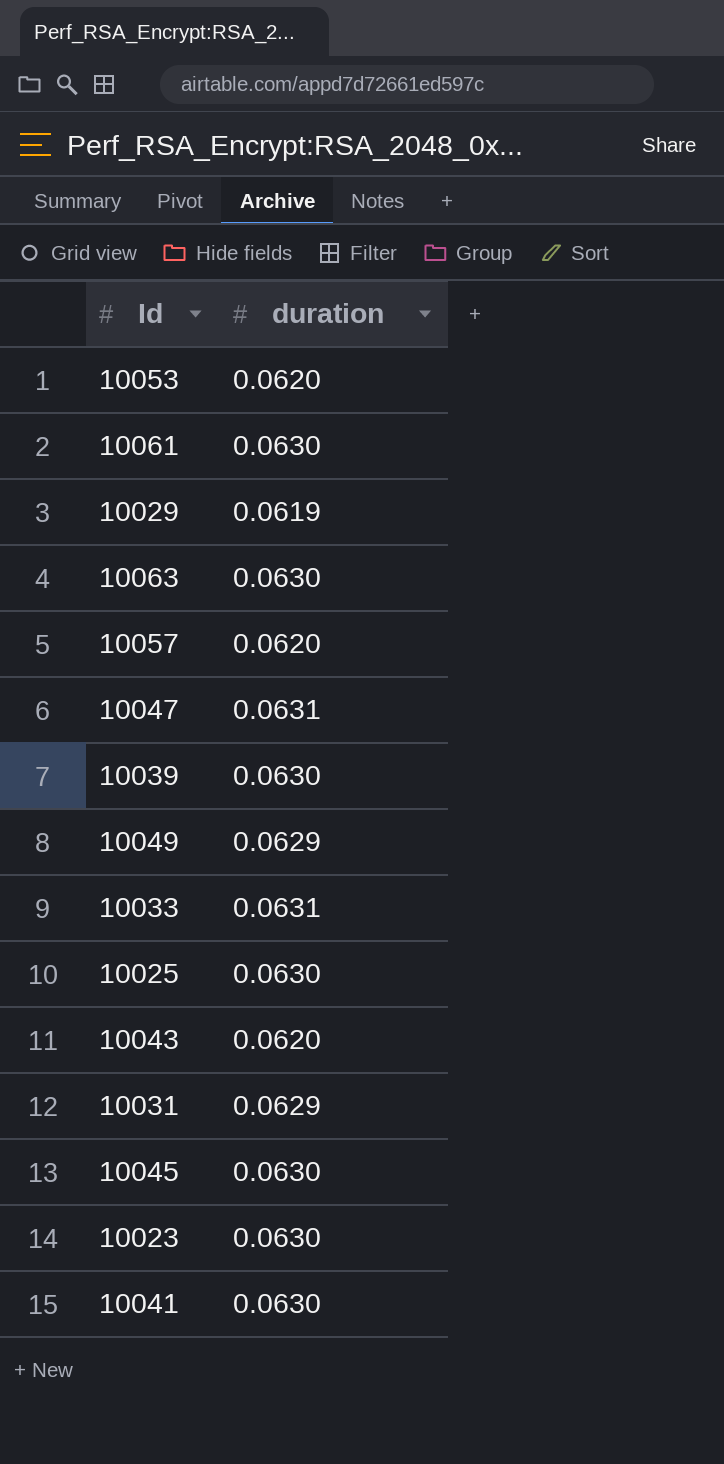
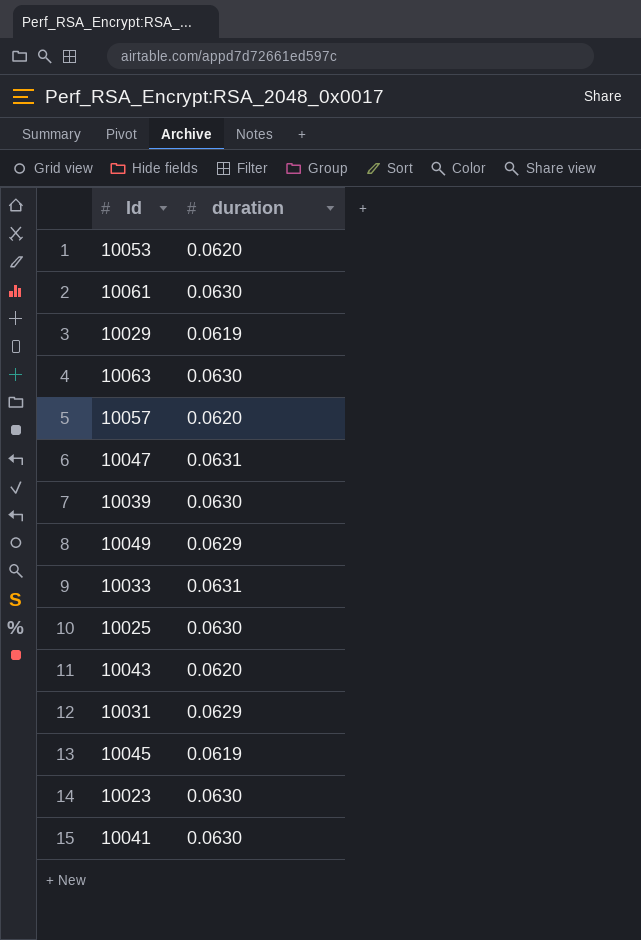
10045 | duration: 0.0630 -> 0.0619

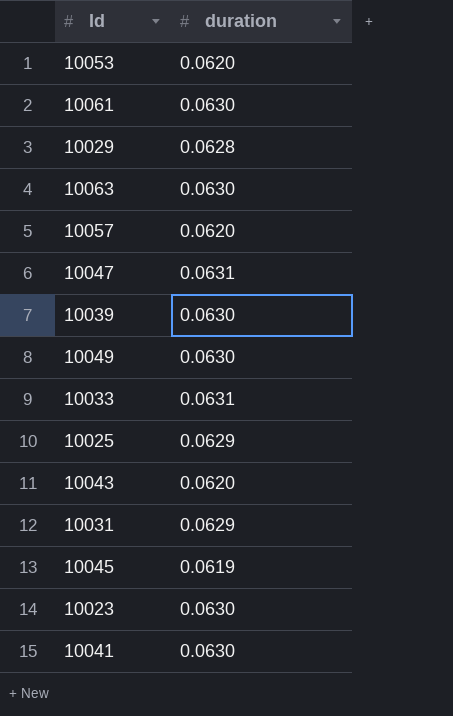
10029 | duration: 0.0619 -> 0.0628
10049 | duration: 0.0629 -> 0.0630
10025 | duration: 0.0630 -> 0.0629

